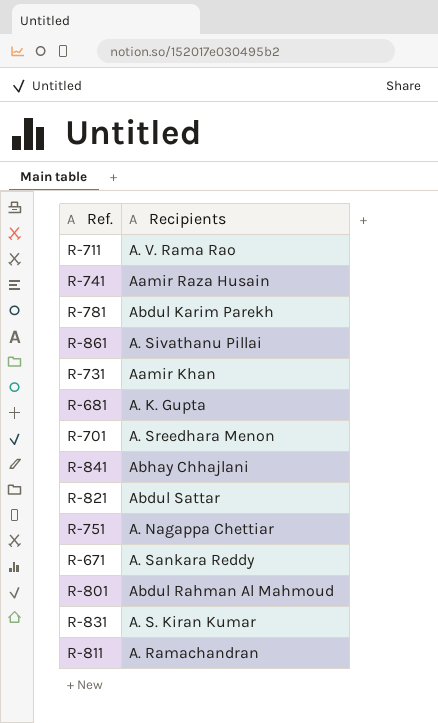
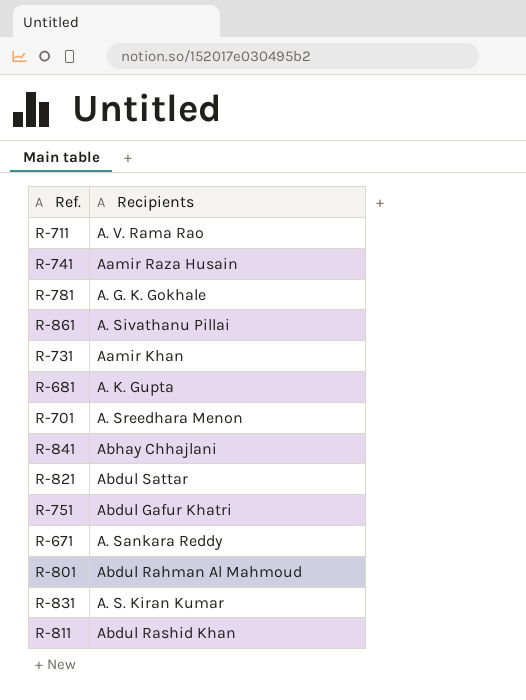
R-781 | Recipients: Abdul Karim Parekh -> A. G. K. Gokhale
R-751 | Recipients: A. Nagappa Chettiar -> Abdul Gafur Khatri
R-811 | Recipients: A. Ramachandran -> Abdul Rashid Khan

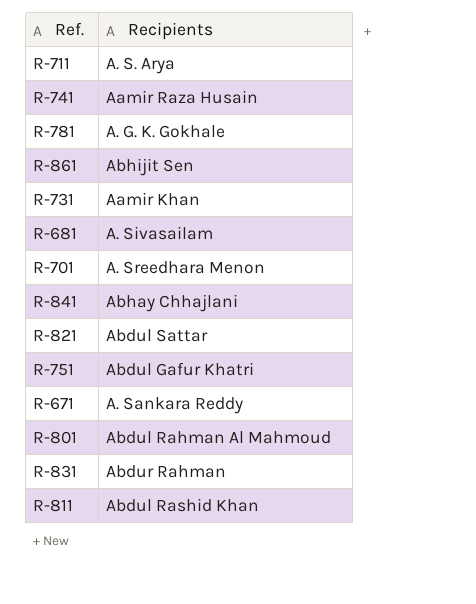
R-711 | Recipients: A. V. Rama Rao -> A. S. Arya
R-861 | Recipients: A. Sivathanu Pillai -> Abhijit Sen
R-681 | Recipients: A. K. Gupta -> A. Sivasailam
R-831 | Recipients: A. S. Kiran Kumar -> Abdur Rahman

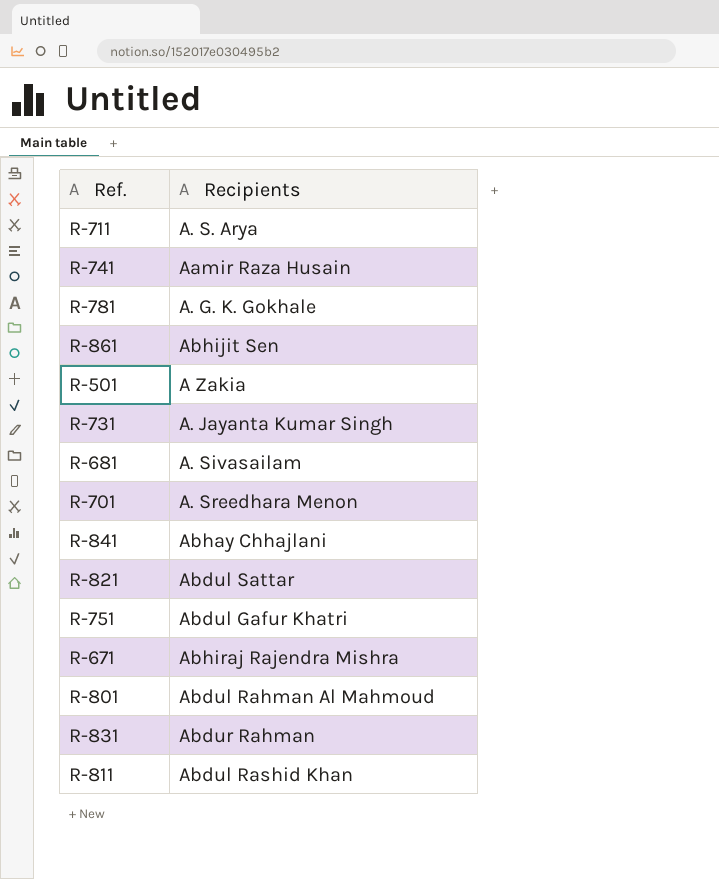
row R-501: none -> A Zakia
R-731 | Recipients: Aamir Khan -> A. Jayanta Kumar Singh
R-671 | Recipients: A. Sankara Reddy -> Abhiraj Rajendra Mishra

